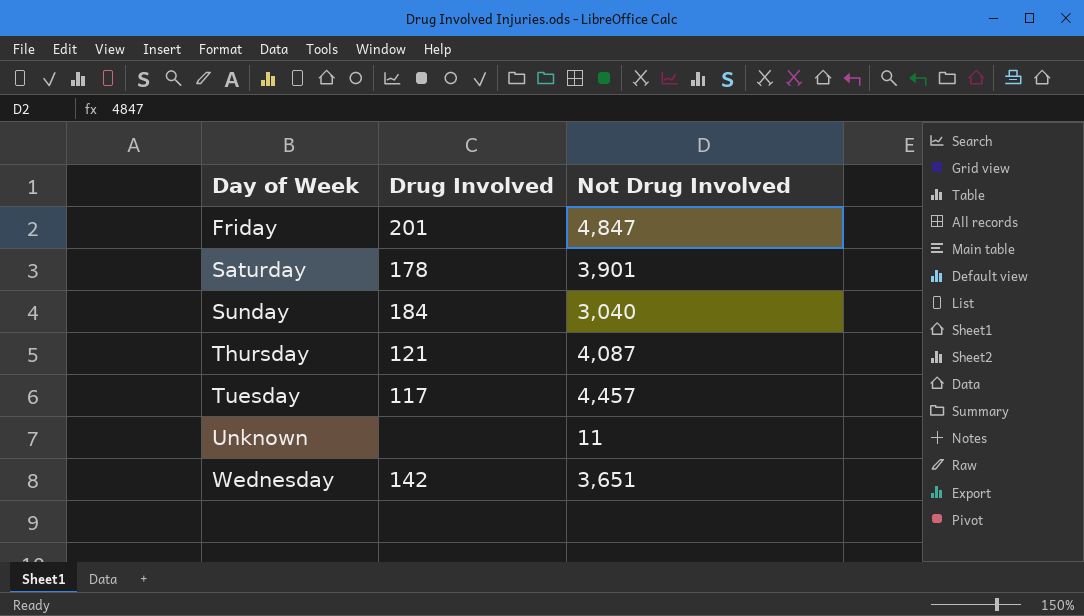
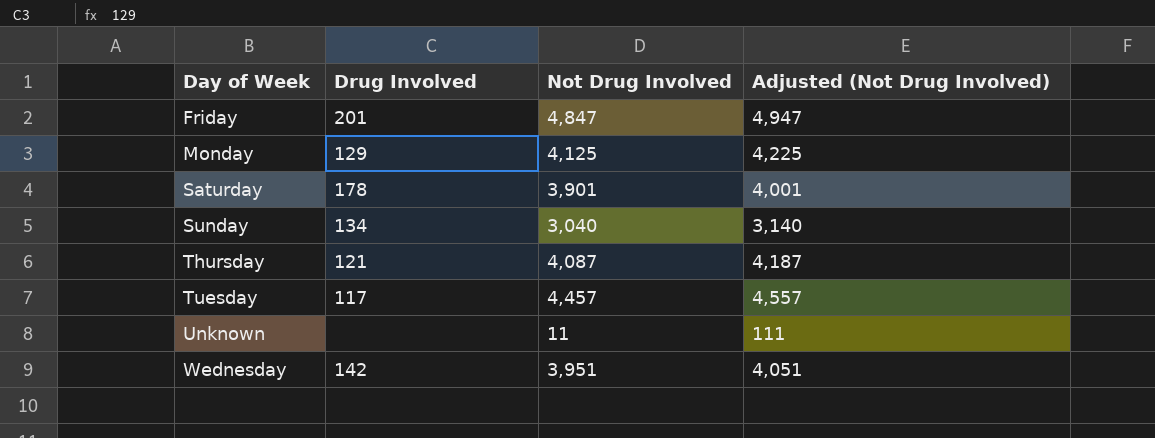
column Adjusted (Not Drug Involved) | formula: none -> [Not Drug Involved] + 100
row Monday: none -> 129 | 4,125 | 4,225
Sunday | Drug Involved: 184 -> 134
Wednesday | Not Drug Involved: 3,651 -> 3,951

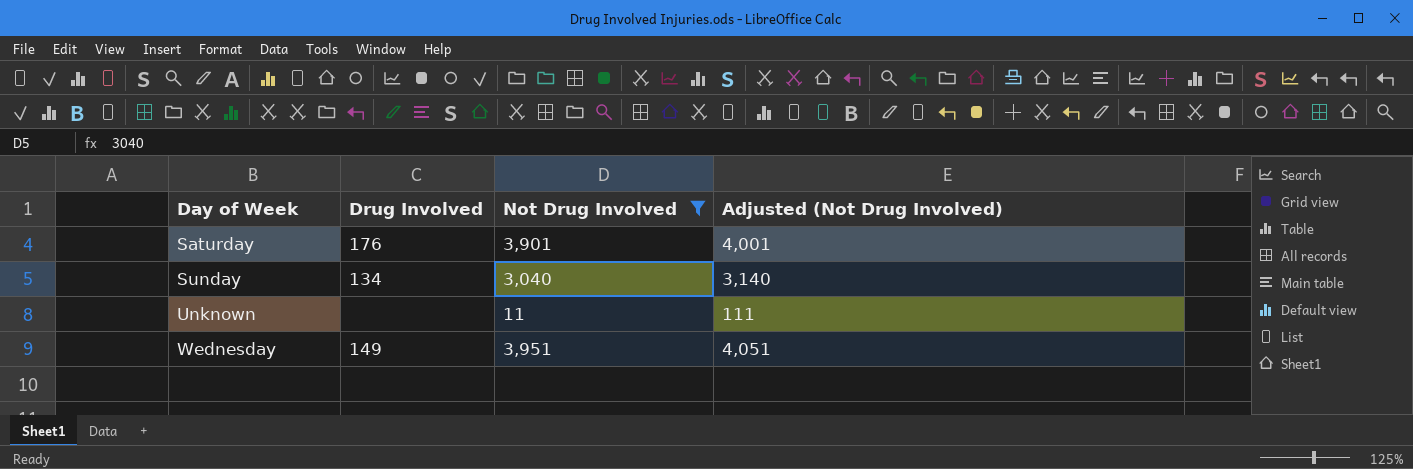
filter: none -> Not Drug Involved <= 3,951
Saturday | Drug Involved: 178 -> 176
Wednesday | Drug Involved: 142 -> 149

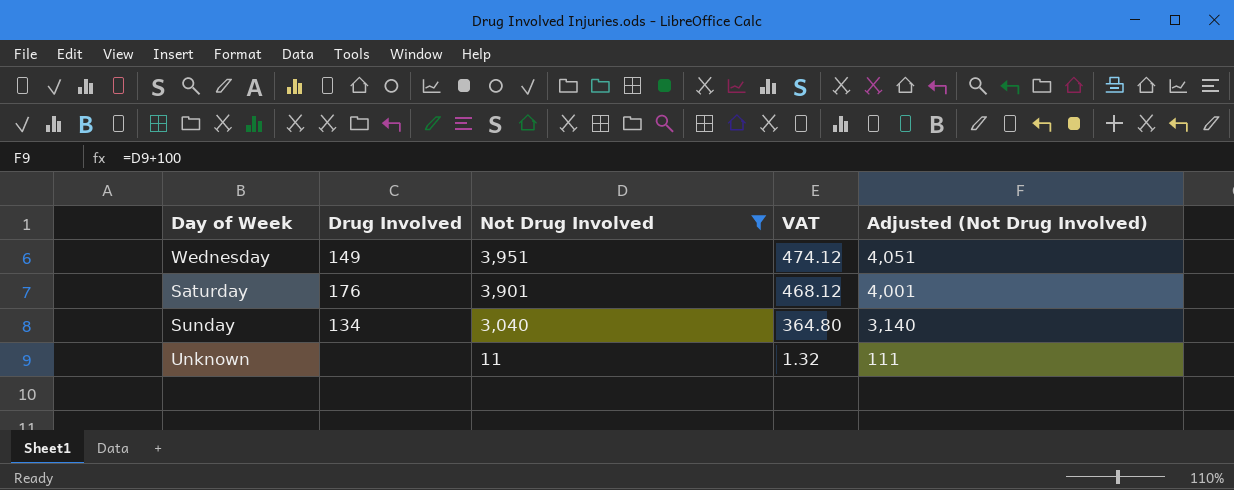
row order: Day of Week ascending -> Not Drug Involved descending
column VAT | formula: none -> [Not Drug Involved] * 0.12

